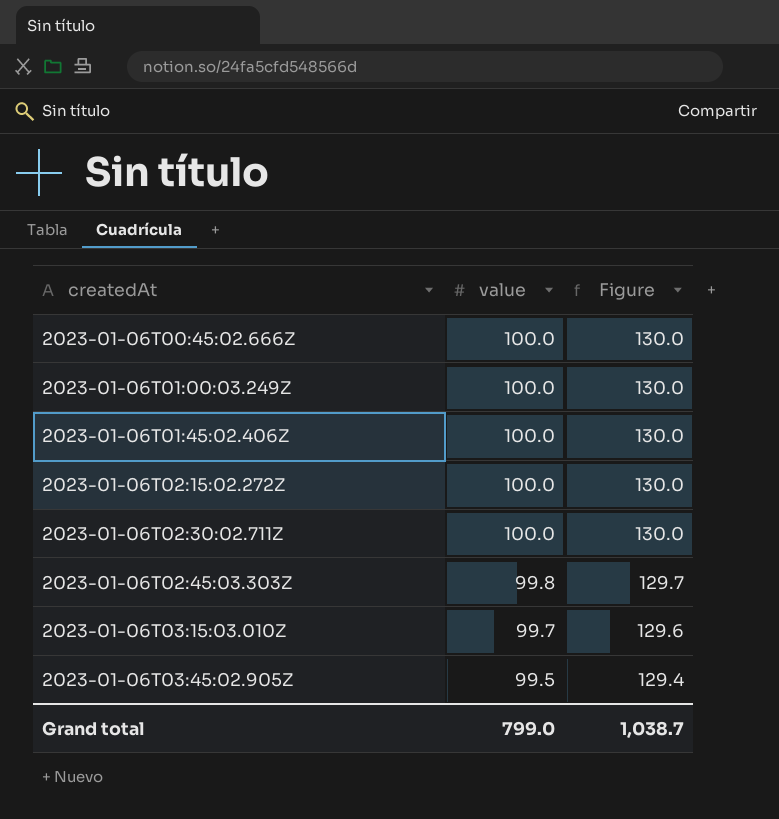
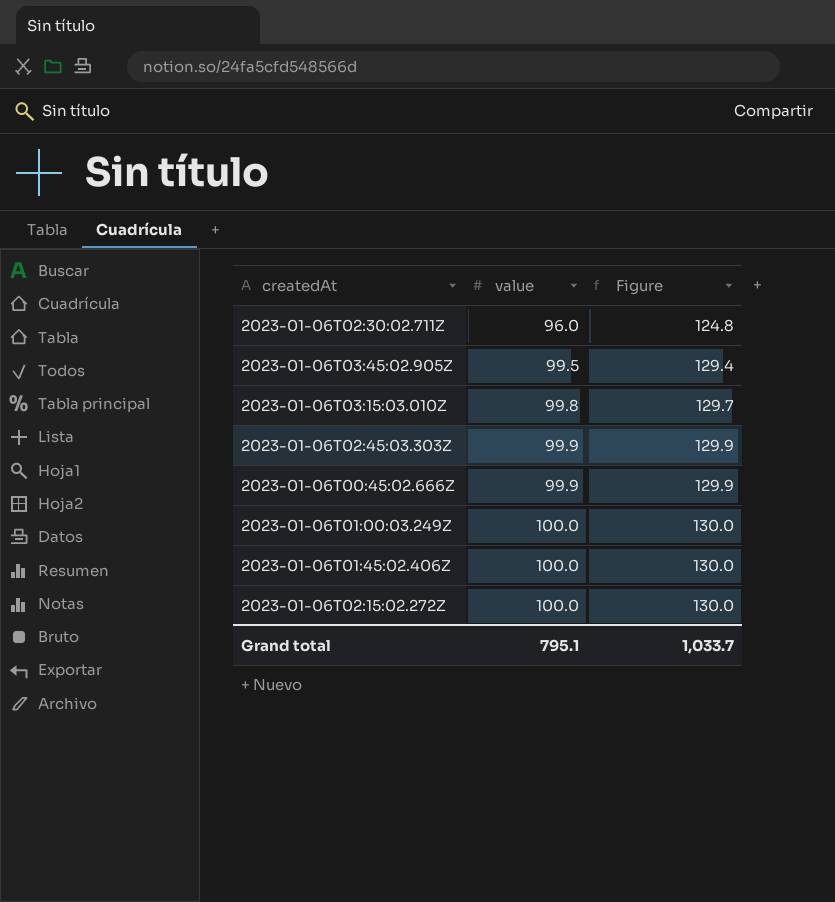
row order: createdAt ascending -> value ascending
2023-01-06T02:30:02.711Z | value: 100.0 -> 96.0
2023-01-06T02:30:02.711Z | Figure: 130.0 -> 124.8
2023-01-06T03:15:03.010Z | value: 99.7 -> 99.8
2023-01-06T03:15:03.010Z | Figure: 129.6 -> 129.7
2023-01-06T02:45:03.303Z | value: 99.8 -> 99.9
2023-01-06T02:45:03.303Z | Figure: 129.7 -> 129.9
2023-01-06T00:45:02.666Z | value: 100.0 -> 99.9
2023-01-06T00:45:02.666Z | Figure: 130.0 -> 129.9
Grand total | value: 799.0 -> 795.1
Grand total | Figure: 1,038.7 -> 1,033.7

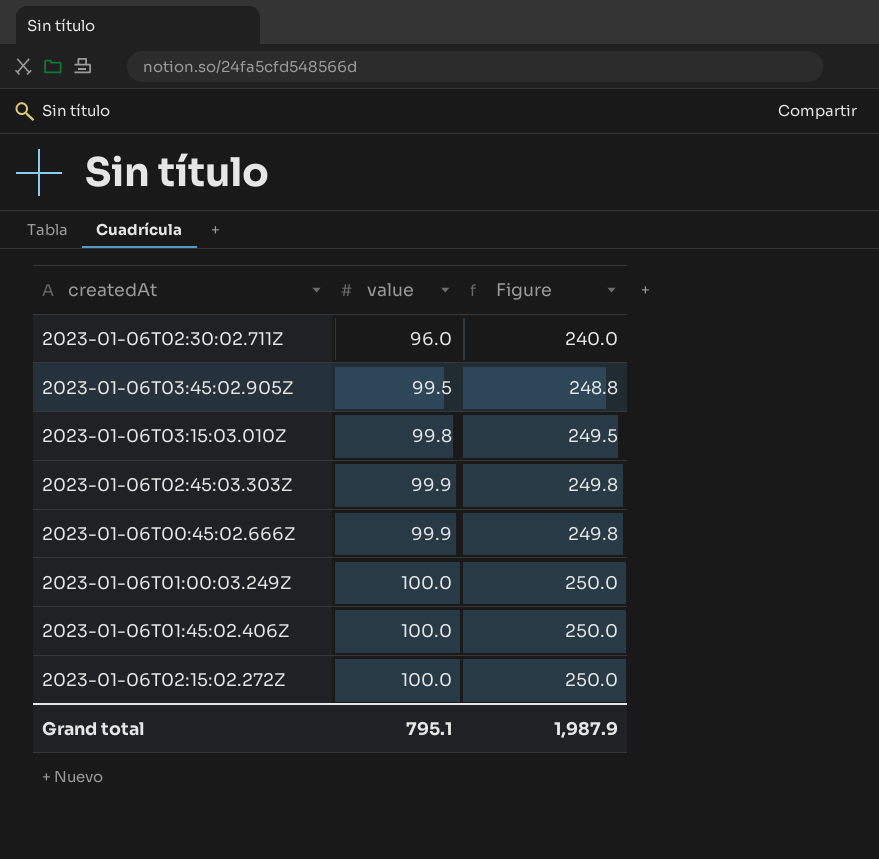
column Figure | formula: [value] * 1.3 -> [value] * 2.5
Grand total | Figure: 1,033.7 -> 1,987.9

